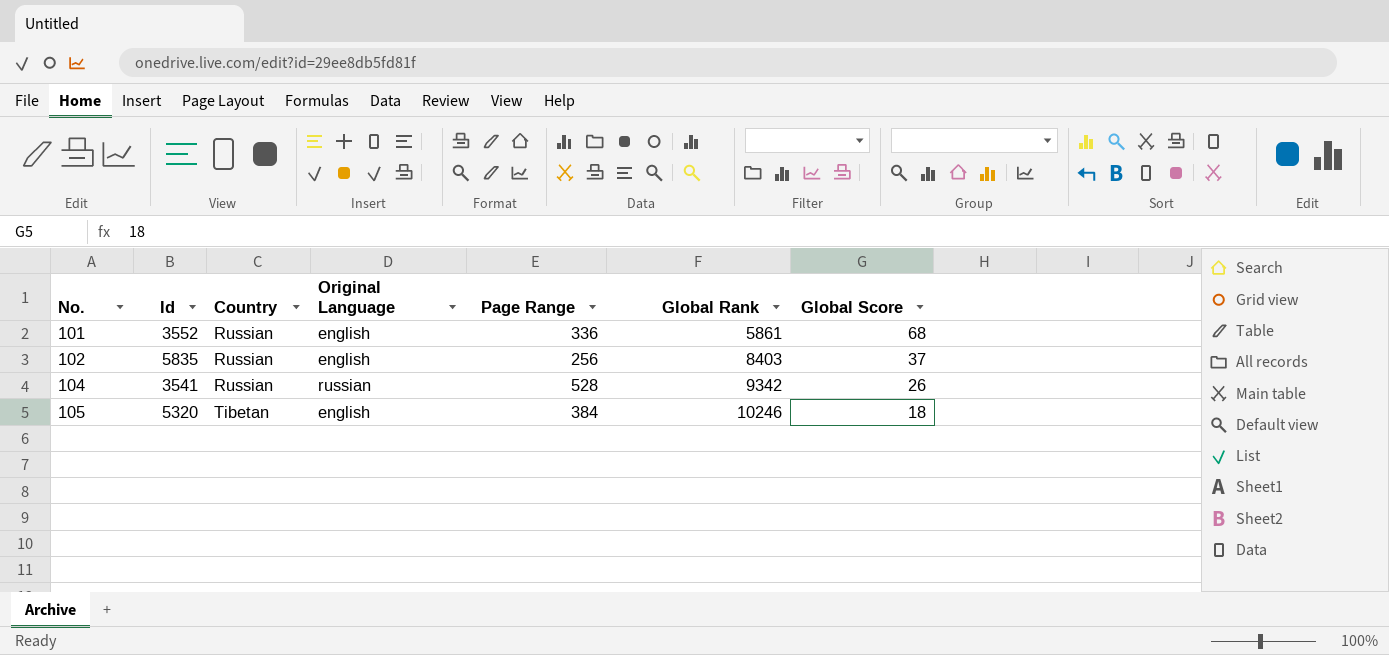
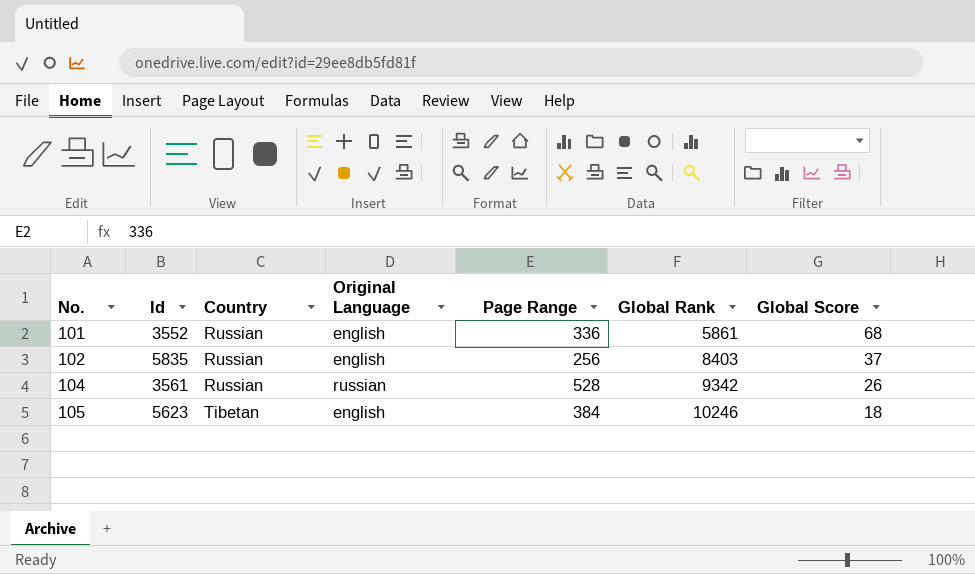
104 | Id: 3541 -> 3561
105 | Id: 5320 -> 5623

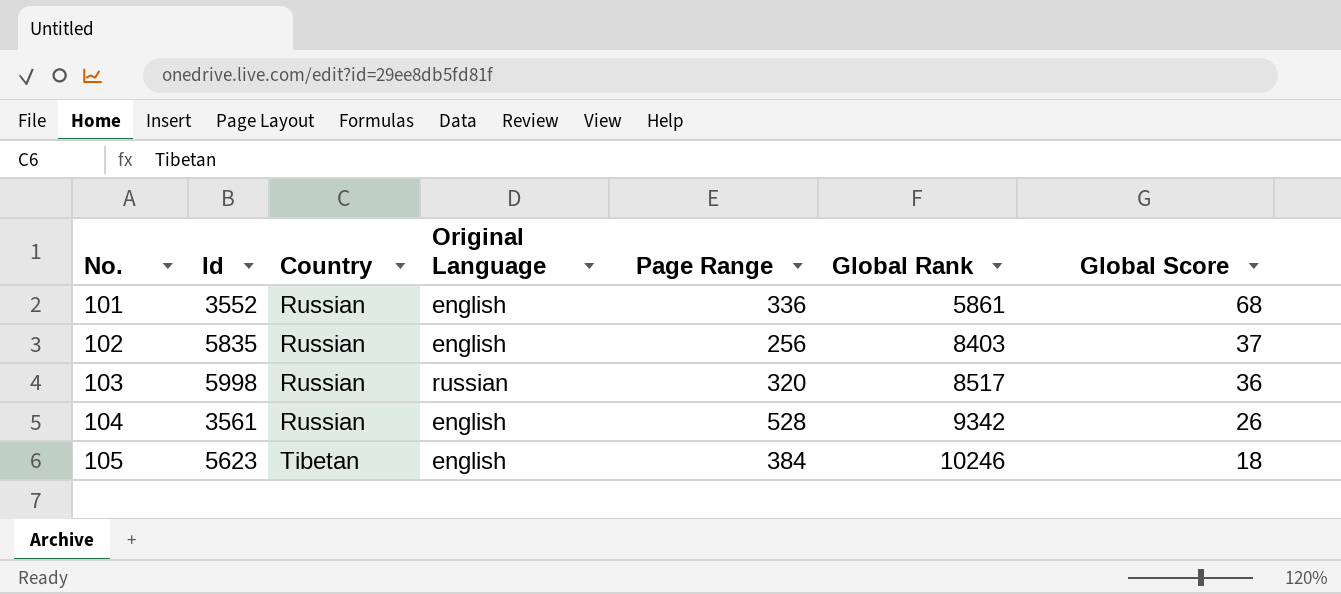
row 103: none -> 5998 | Russian | russian | 320 | 8517 | 36
104 | Original Language: russian -> english

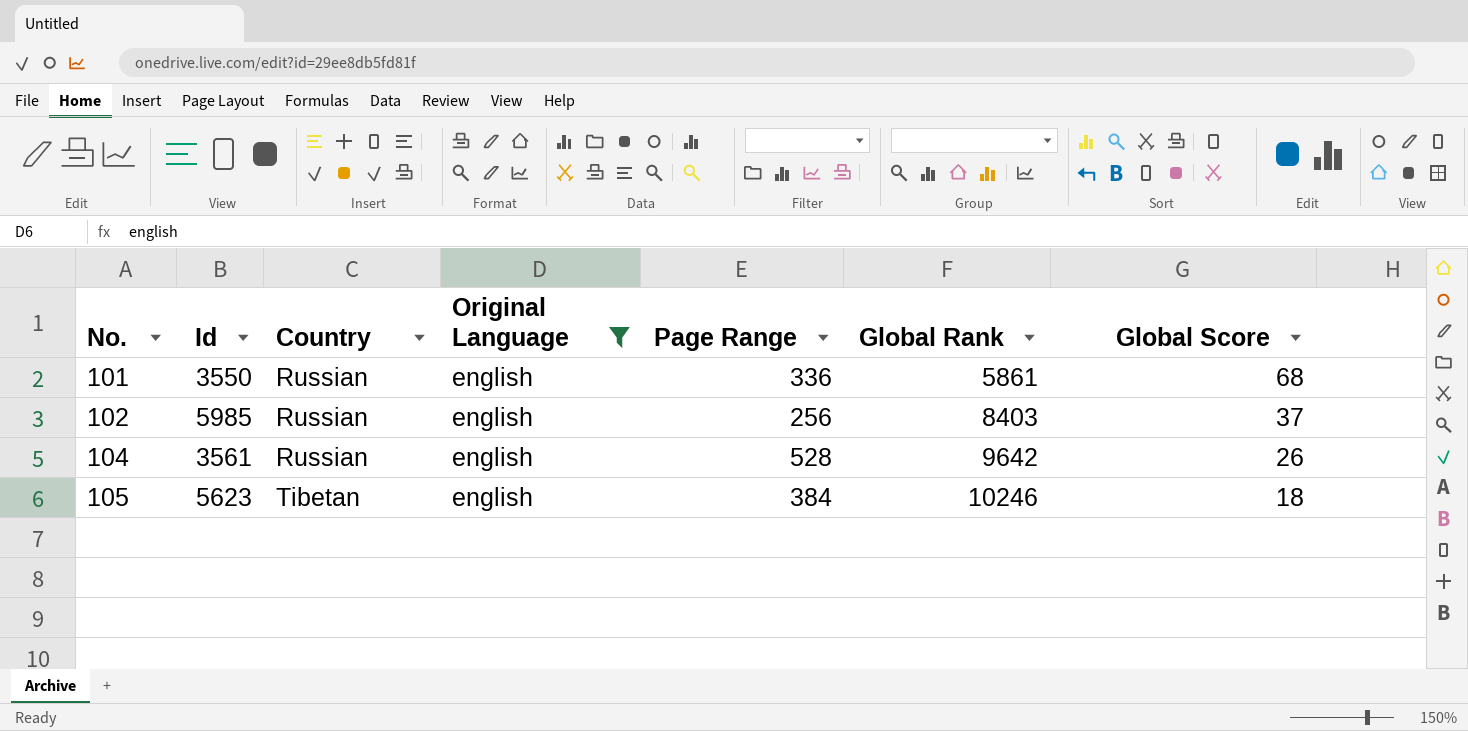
filter: none -> Original Language = english
101 | Id: 3552 -> 3550
102 | Id: 5835 -> 5985
104 | Global Rank: 9342 -> 9642

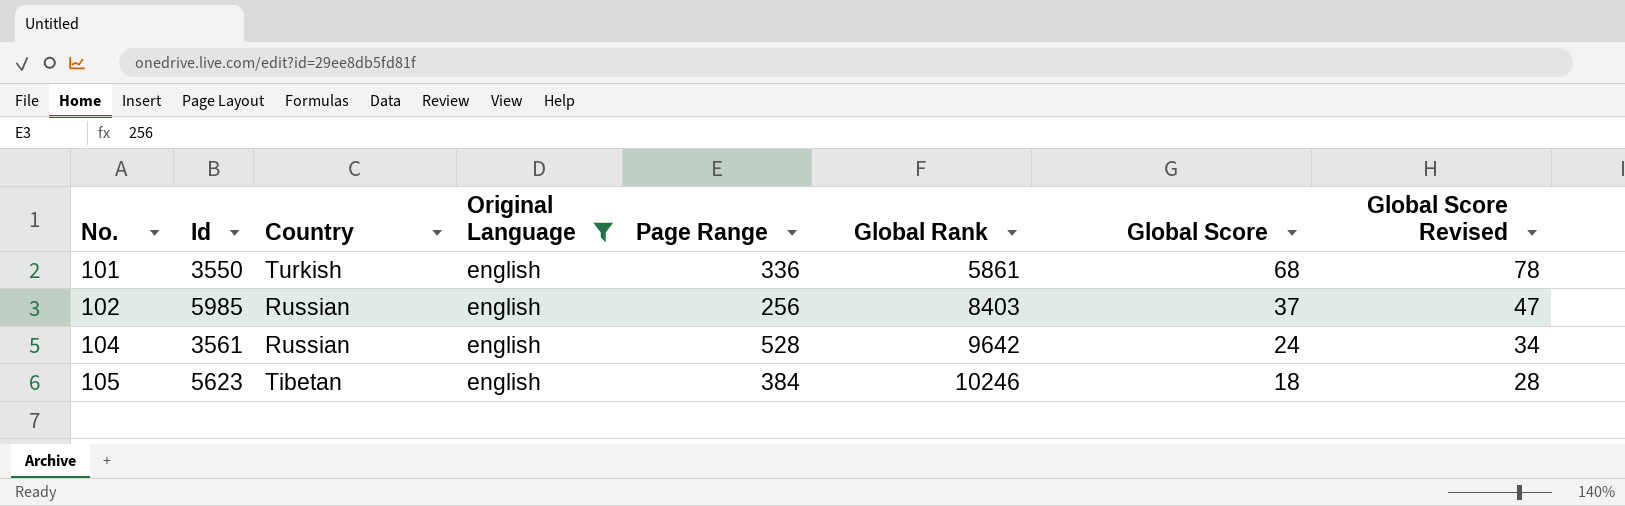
column Global Score Revised | formula: none -> [Global Score] + 10
101 | Country: Russian -> Turkish
104 | Global Score: 26 -> 24

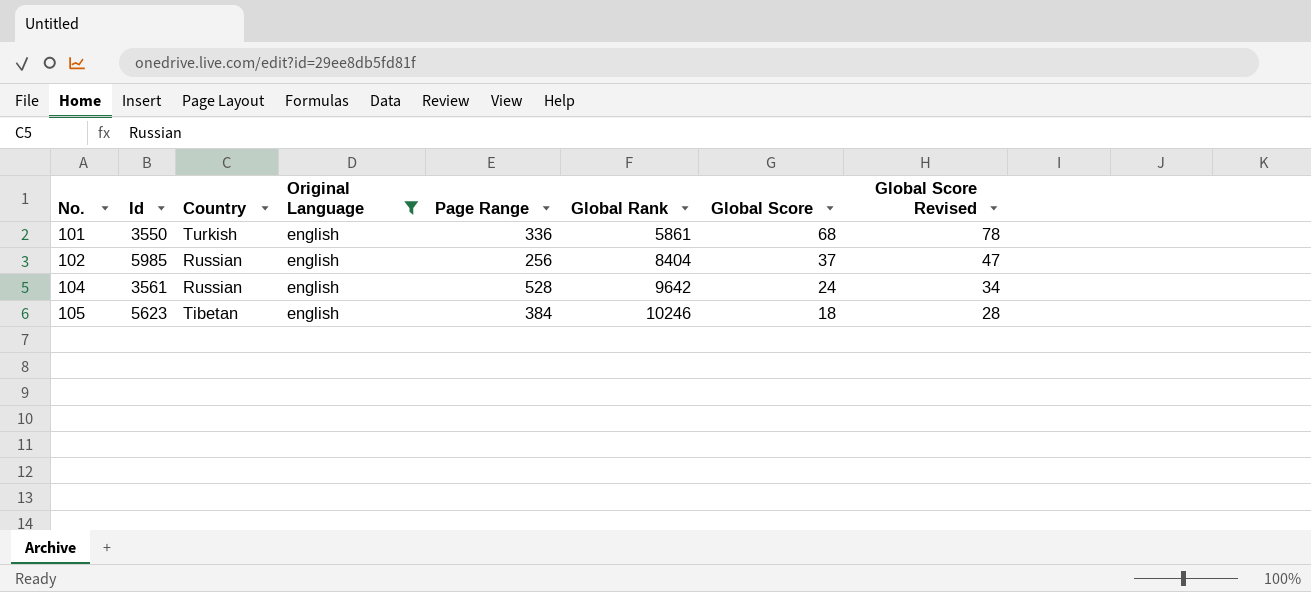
102 | Global Rank: 8403 -> 8404

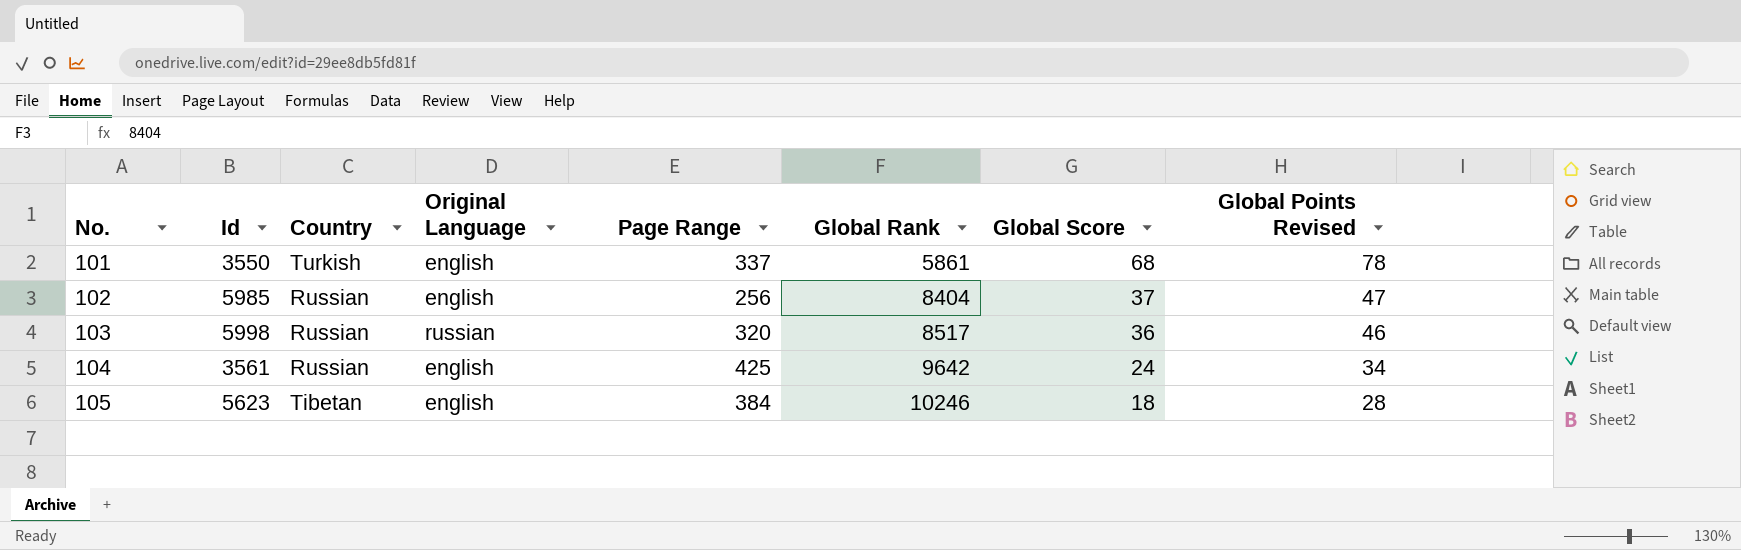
filter: Original Language = english -> none
column name: Global Score Revised -> Global Points Revised
101 | Page Range: 336 -> 337
104 | Page Range: 528 -> 425

